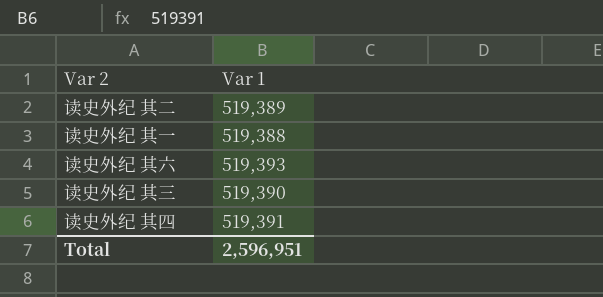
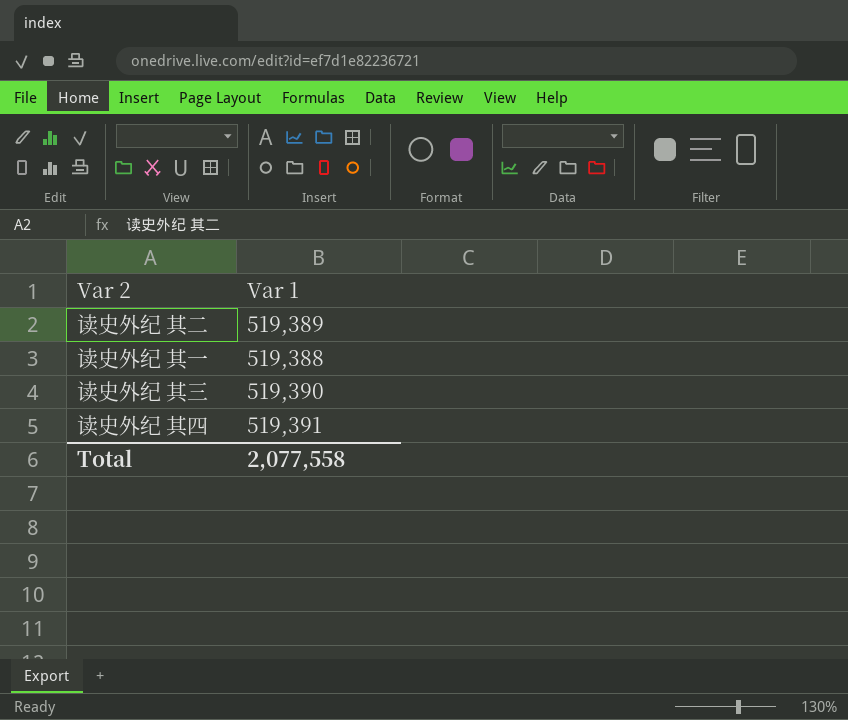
row 读史外纪 其六: 519,393 -> none
Total | Var 1: 2,596,951 -> 2,077,558

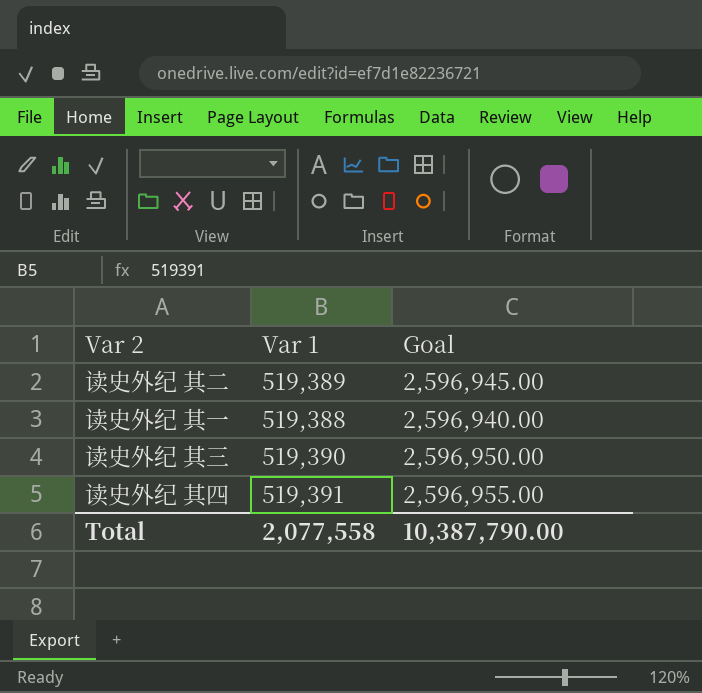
column Goal | formula: none -> [Var 1] * 5

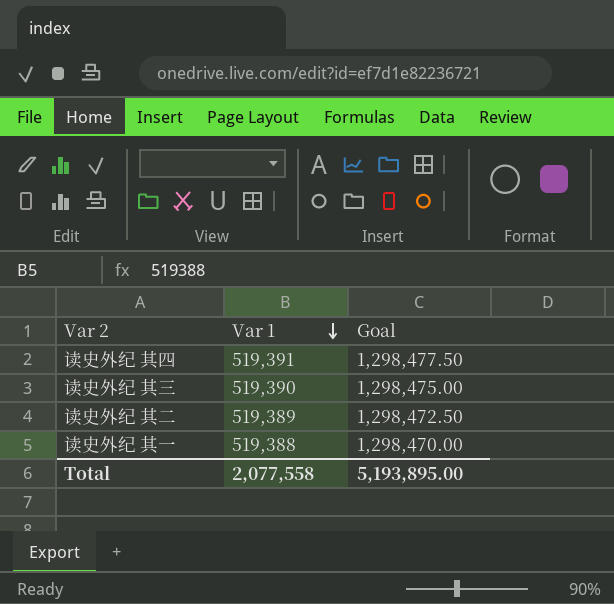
row order: none -> Var 1 descending
column Goal | formula: [Var 1] * 5 -> [Var 1] * 2.5
Total | Goal: 10,387,790.00 -> 5,193,895.00

